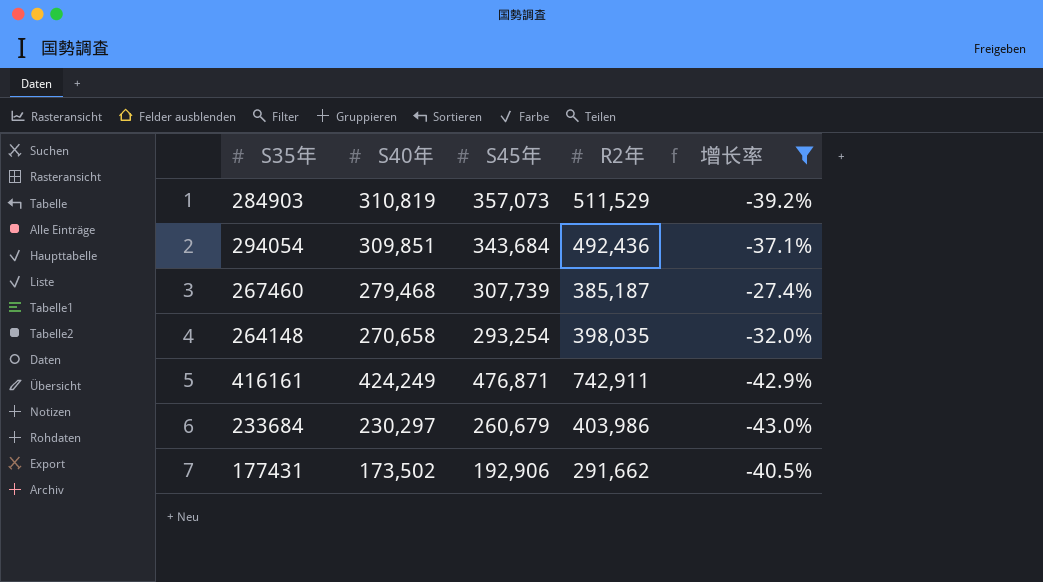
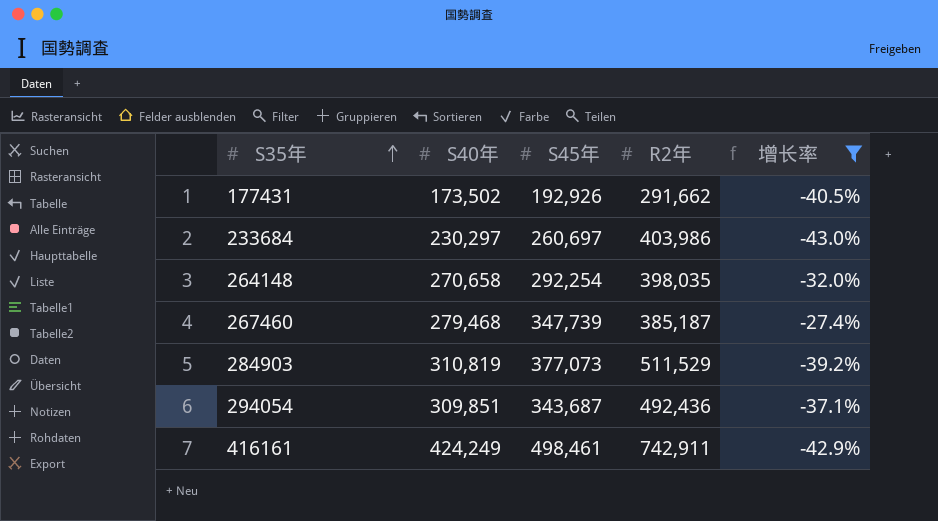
row order: none -> S35年 ascending
177431 | S45年: 192,906 -> 192,926
233684 | S45年: 260,679 -> 260,697
264148 | S45年: 293,254 -> 292,254
267460 | S45年: 307,739 -> 347,739
284903 | S45年: 357,073 -> 377,073
294054 | S45年: 343,684 -> 343,687
416161 | S45年: 476,871 -> 498,461

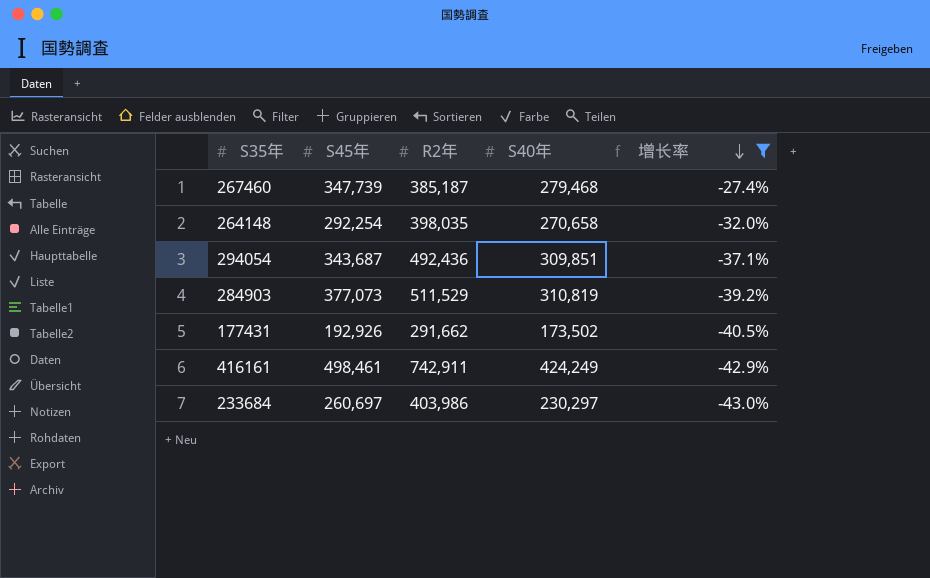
row order: S35年 ascending -> 增长率 descending
column S40年 | position: 2 -> 4

